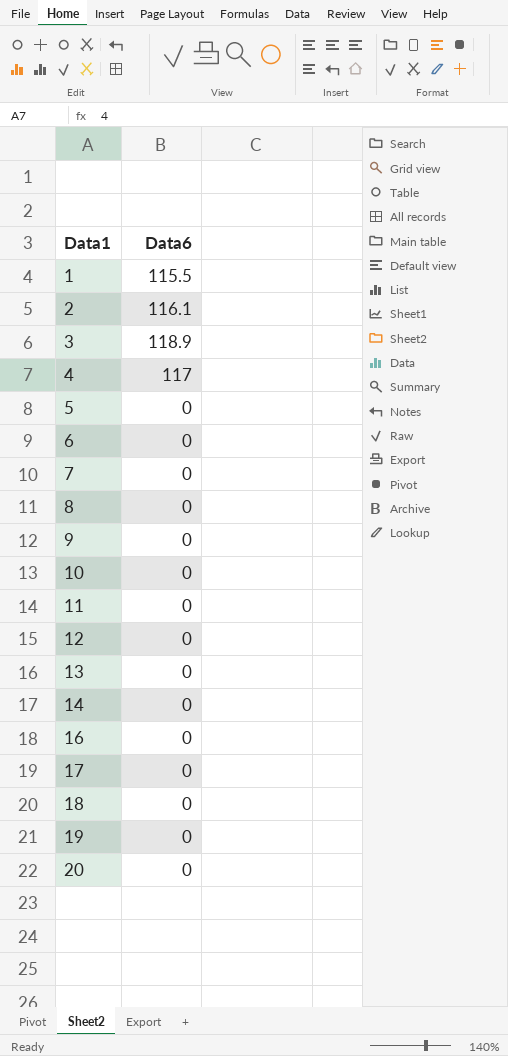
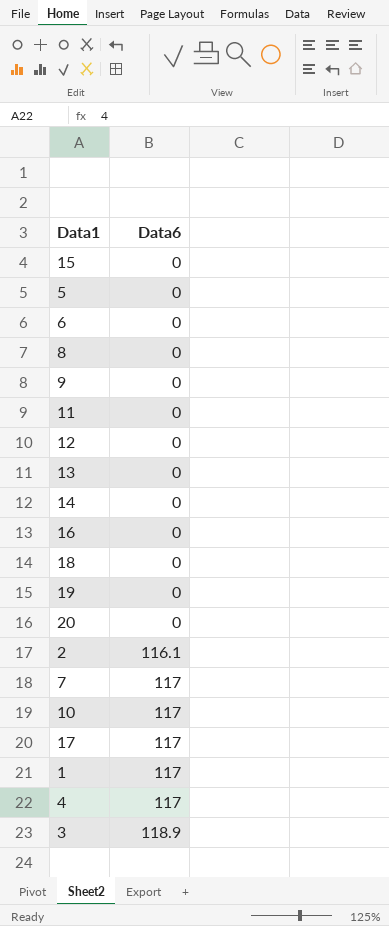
row order: Data1 ascending -> Data6 ascending
row 15: none -> 0
7 | Data6: 0 -> 117
10 | Data6: 0 -> 117
17 | Data6: 0 -> 117
1 | Data6: 115.5 -> 117

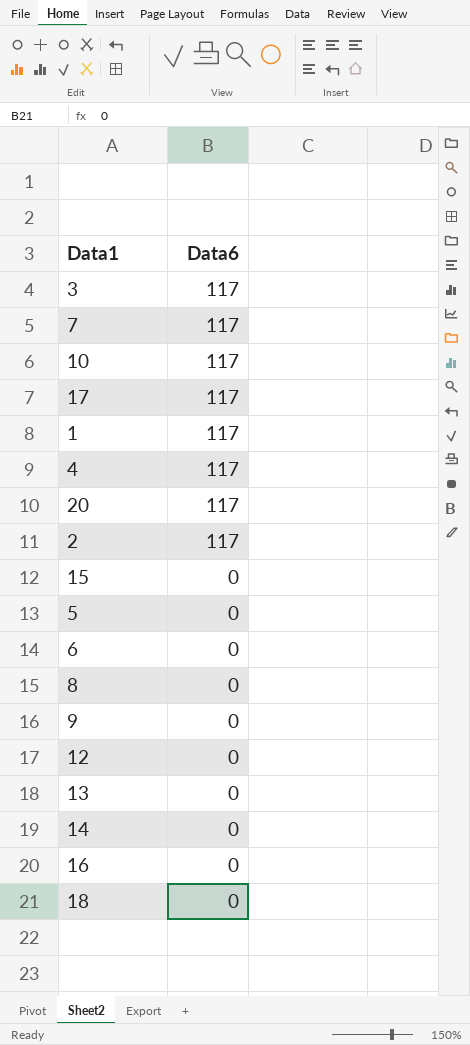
row order: Data6 ascending -> Data6 descending
row 11: 0 -> none
row 19: 0 -> none
3 | Data6: 118.9 -> 117
20 | Data6: 0 -> 117
2 | Data6: 116.1 -> 117

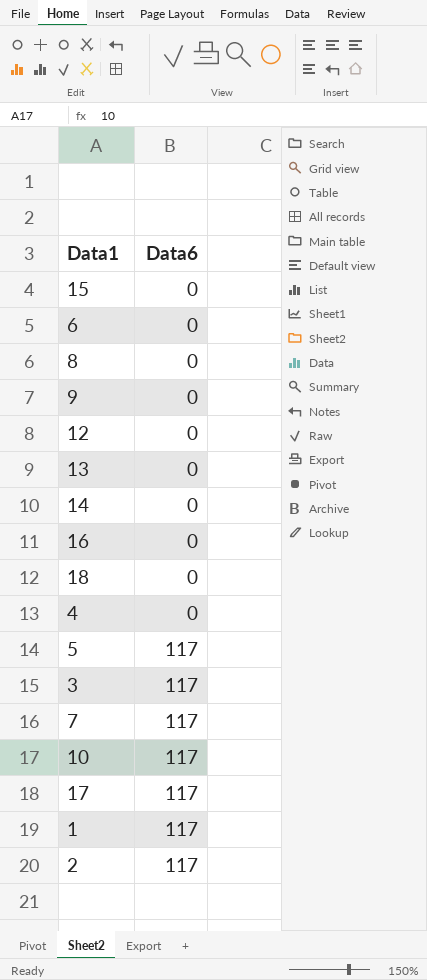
row order: Data6 descending -> Data6 ascending
row 20: 117 -> none
4 | Data6: 117 -> 0
5 | Data6: 0 -> 117

